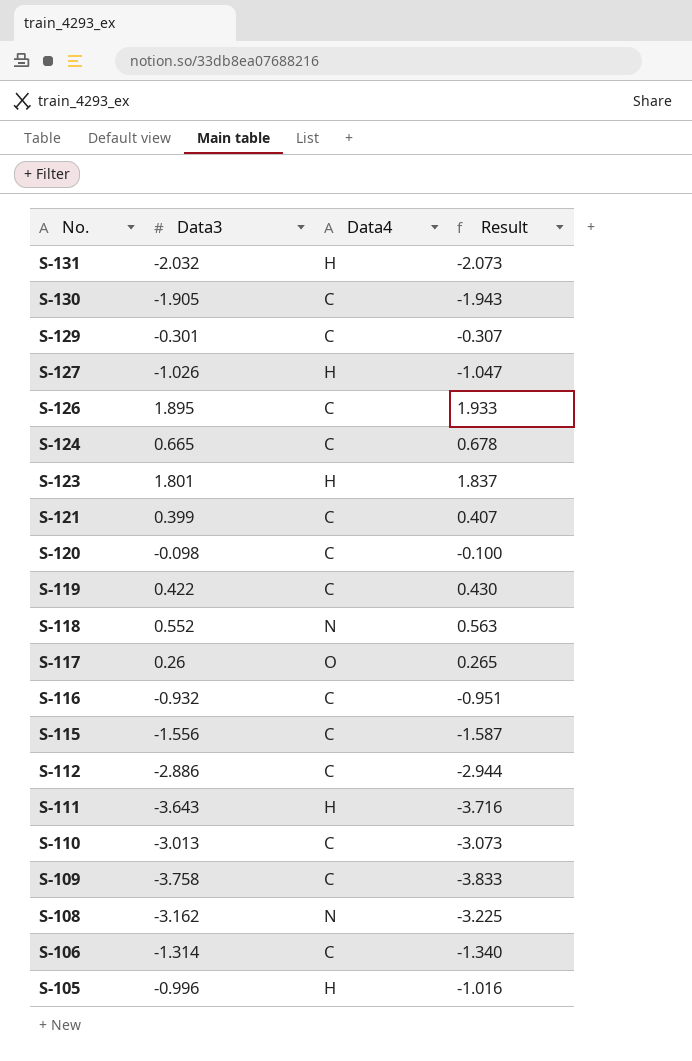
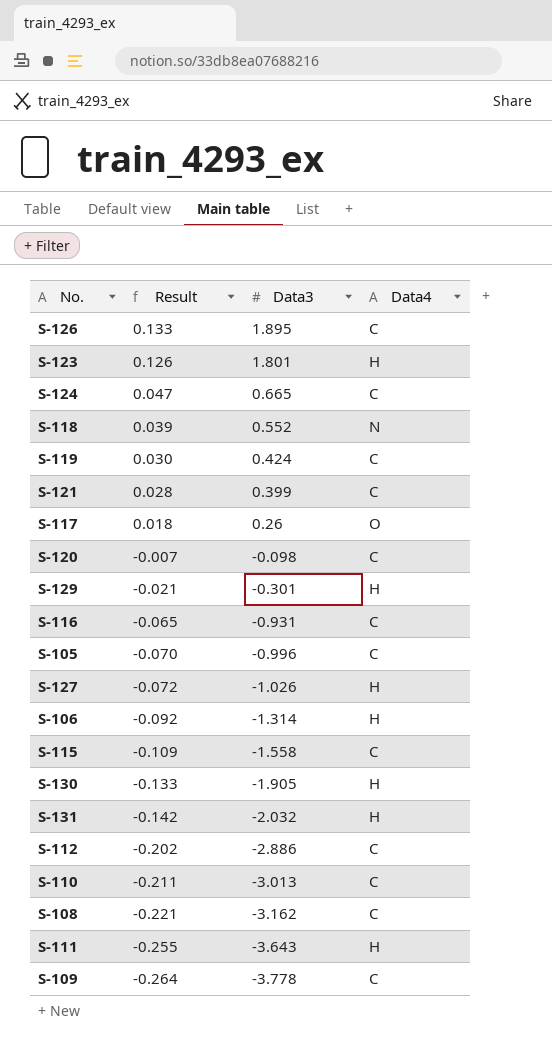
row order: No. descending -> Result descending
column Result | formula: [Data3] * 1.02 -> [Data3] * 0.07
column Result | position: 4 -> 2
S-119 | Data3: 0.422 -> 0.424
S-129 | Data4: C -> H
S-116 | Data3: -0.932 -> -0.931
S-105 | Data4: H -> C
S-106 | Data4: C -> H
S-115 | Data3: -1.556 -> -1.558
S-130 | Data4: C -> H
S-108 | Data4: N -> C
S-109 | Data3: -3.758 -> -3.778

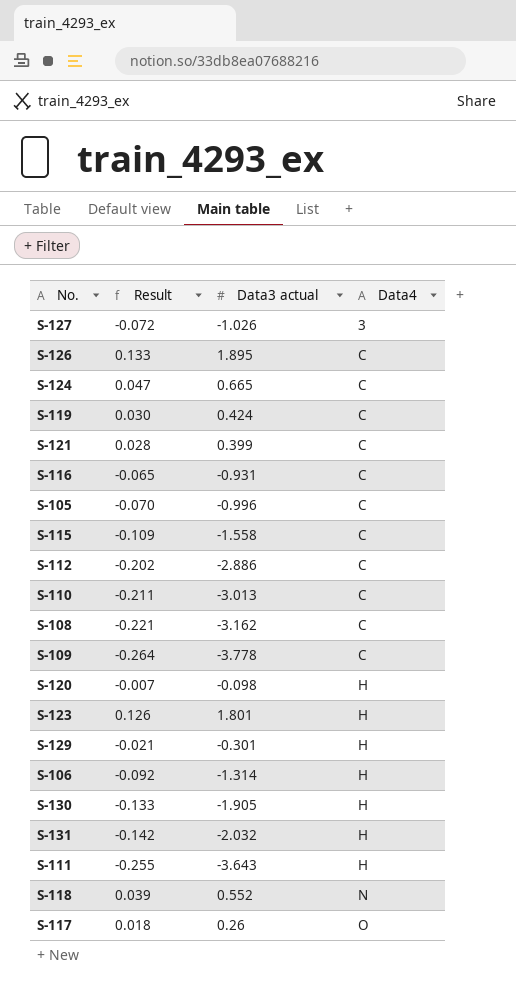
row order: Result descending -> Data4 ascending
column name: Data3 -> Data3 actual
S-127 | Data4: H -> 3
S-120 | Data4: C -> H

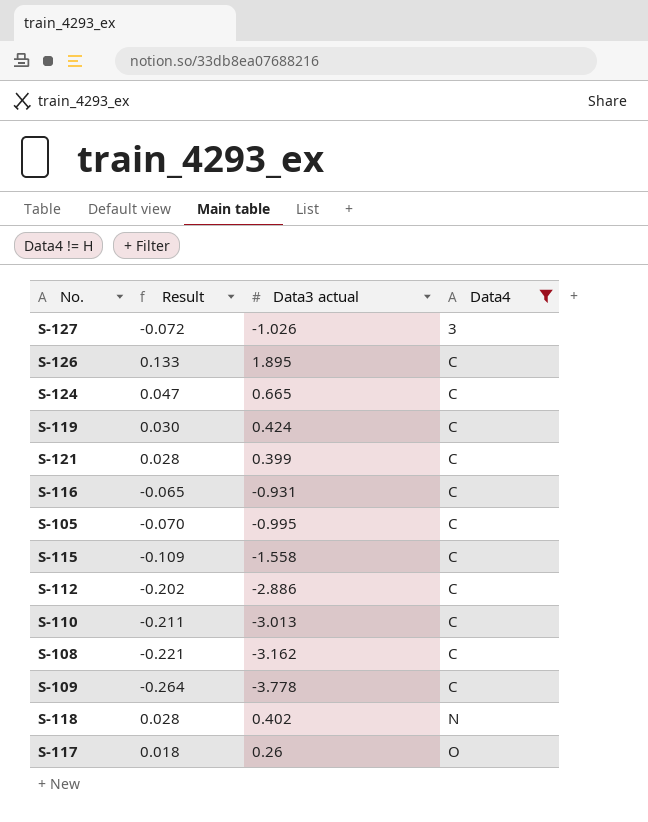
filter: none -> Data4 != H
S-105 | Data3 actual: -0.996 -> -0.995
S-118 | Result: 0.039 -> 0.028
S-118 | Data3 actual: 0.552 -> 0.402

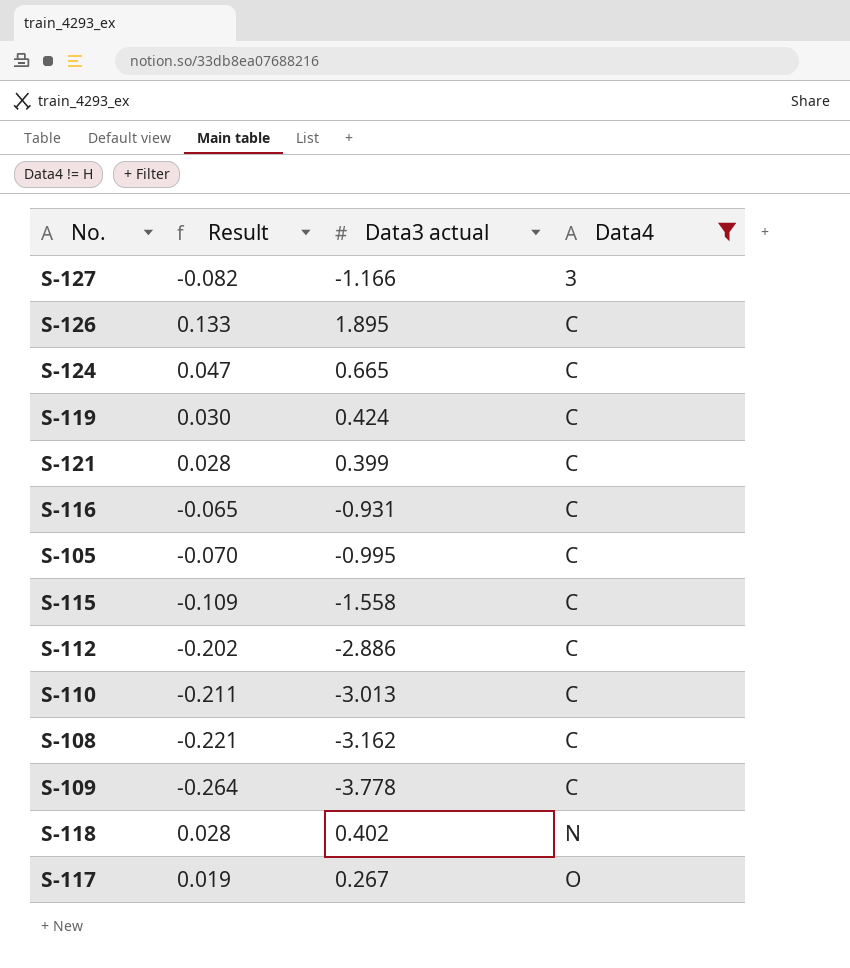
S-127 | Result: -0.072 -> -0.082
S-127 | Data3 actual: -1.026 -> -1.166
S-117 | Result: 0.018 -> 0.019
S-117 | Data3 actual: 0.26 -> 0.267

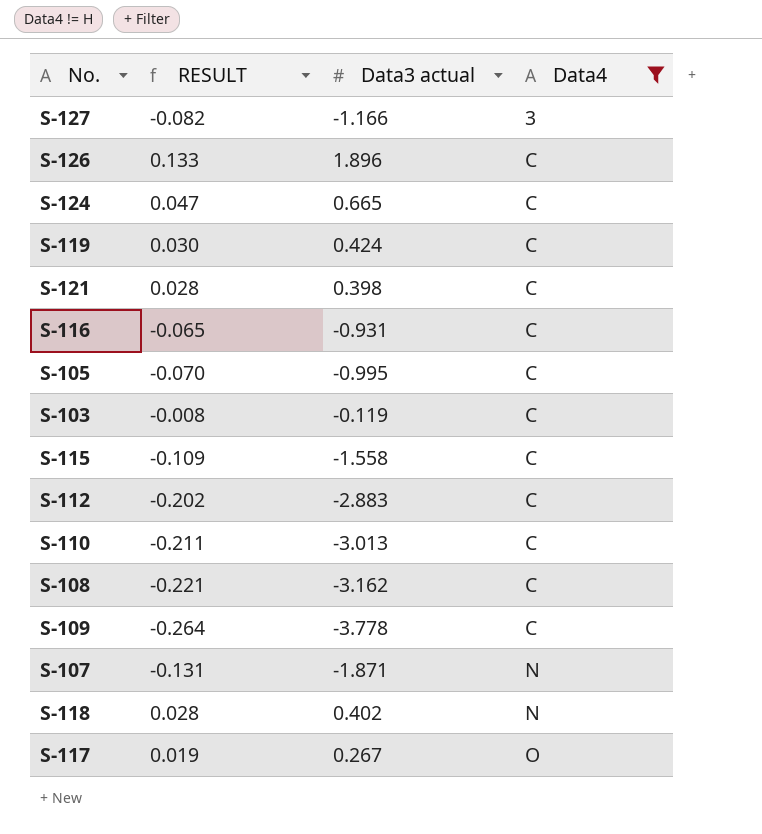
column name: Result -> RESULT
S-126 | Data3 actual: 1.895 -> 1.896
S-121 | Data3 actual: 0.399 -> 0.398
row S-103: none -> -0.008 | -0.119 | C
S-112 | Data3 actual: -2.886 -> -2.883
row S-107: none -> -0.131 | -1.871 | N

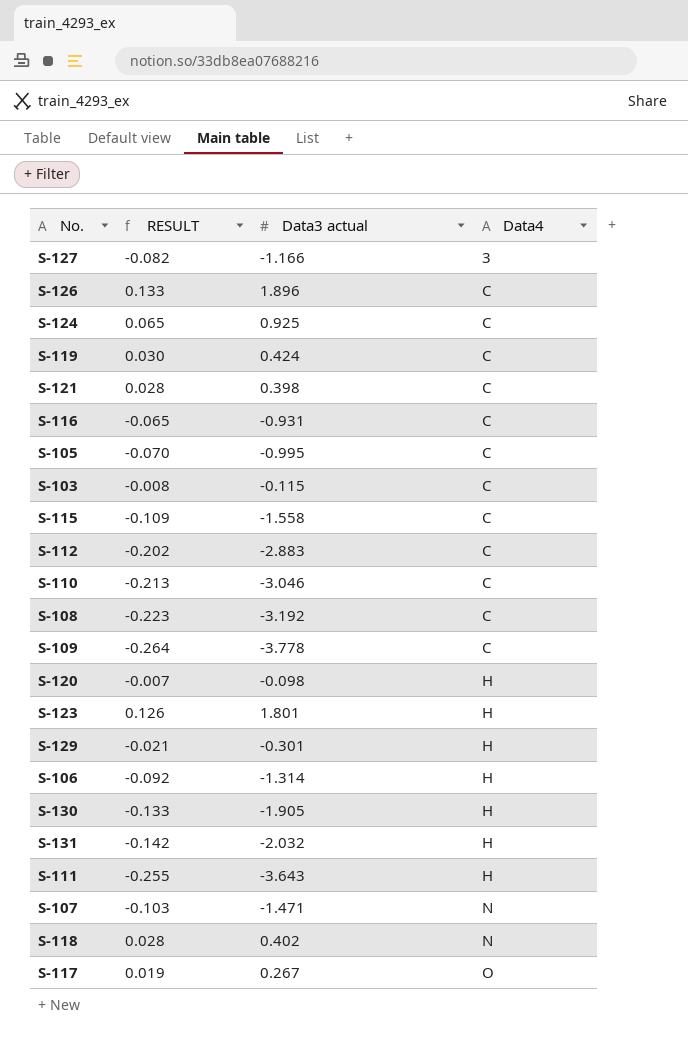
filter: Data4 != H -> none
S-124 | RESULT: 0.047 -> 0.065
S-124 | Data3 actual: 0.665 -> 0.925
S-103 | Data3 actual: -0.119 -> -0.115
S-110 | RESULT: -0.211 -> -0.213
S-110 | Data3 actual: -3.013 -> -3.046
S-108 | RESULT: -0.221 -> -0.223
S-108 | Data3 actual: -3.162 -> -3.192
S-107 | RESULT: -0.131 -> -0.103
S-107 | Data3 actual: -1.871 -> -1.471

